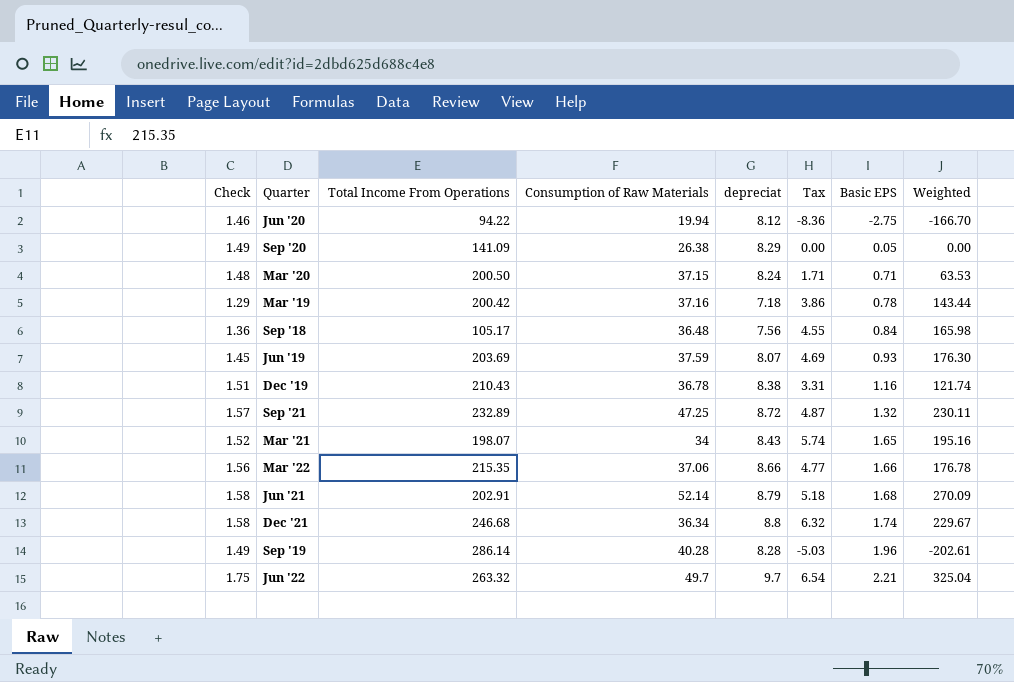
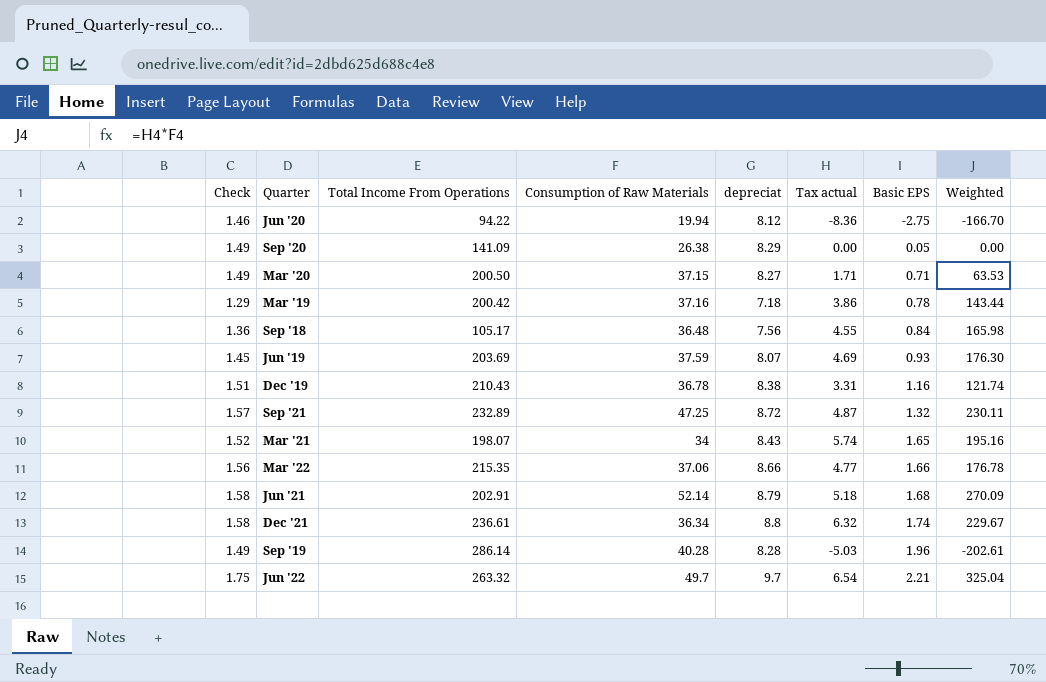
column name: Tax -> Tax actual
Mar '20 | Check: 1.48 -> 1.49
Mar '20 | depreciat: 8.24 -> 8.27
Dec '21 | Total Income From Operations: 246.68 -> 236.61

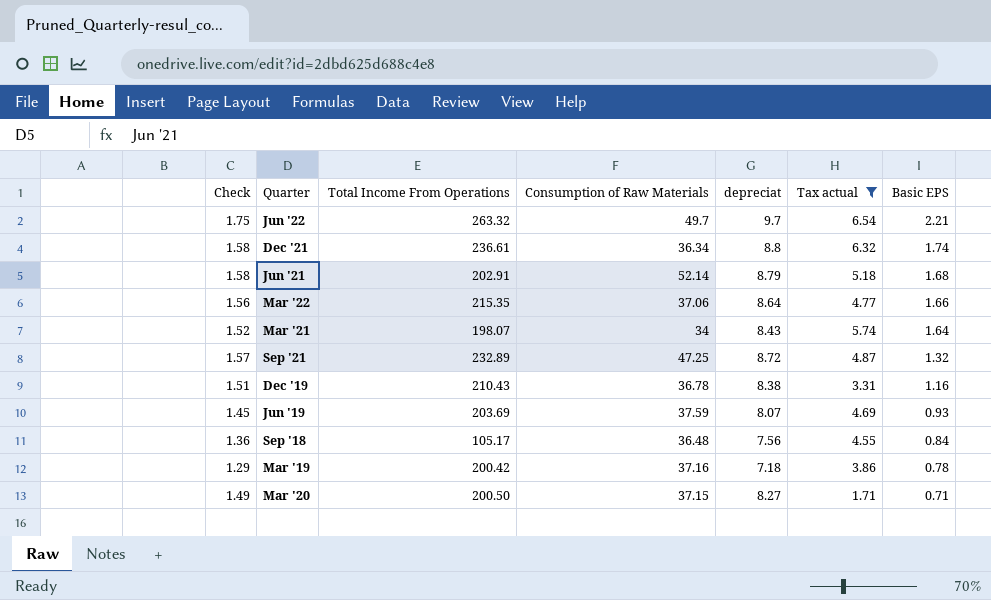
filter: none -> Tax actual >= 1.71
row order: Basic EPS ascending -> Basic EPS descending
column Weighted | formula: [Consumption of Raw Materials] * [Tax actual] -> none
Mar '22 | depreciat: 8.66 -> 8.64
Mar '21 | Basic EPS: 1.65 -> 1.64

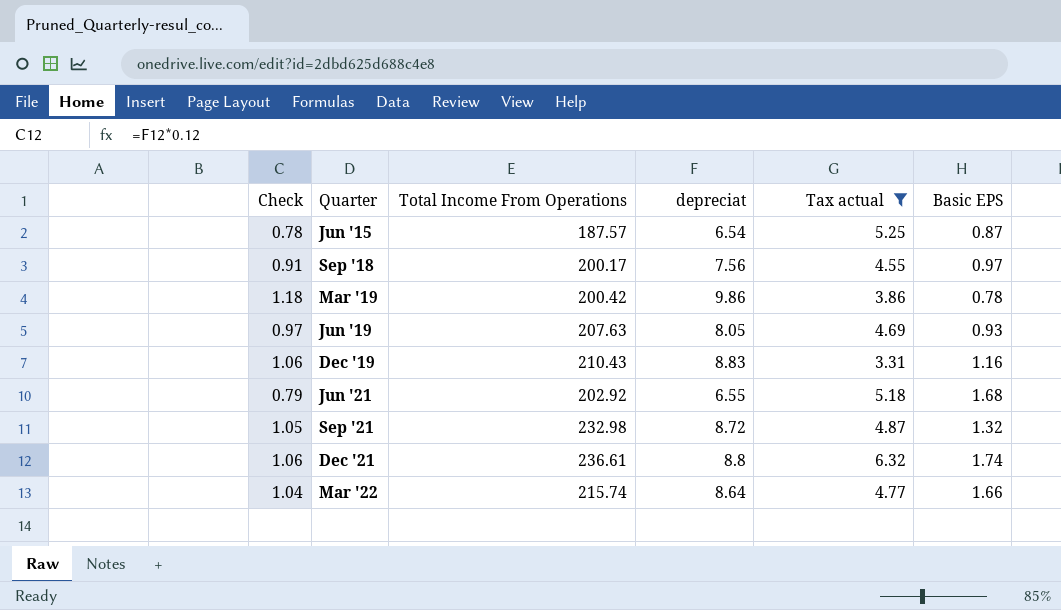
row order: Basic EPS descending -> Quarter ascending
column Consumption of Raw Materials | position: 4 -> none
column Check | formula: [depreciat] * 0.18 -> [depreciat] * 0.12
row Jun '22: 1.75 | 263.32 | 49.7 | 9.7 | 6.54 | 2.21 -> none
row Mar '21: 1.52 | 198.07 | 34 | 8.43 | 5.74 | 1.64 -> none
row Mar '20: 1.49 | 200.50 | 37.15 | 8.27 | 1.71 | 0.71 -> none
row Jun '15: none -> 0.78 | 187.57 | 6.54 | 5.25 | 0.87
Sep '18 | Total Income From Operations: 105.17 -> 200.17
Sep '18 | Basic EPS: 0.84 -> 0.97
Mar '19 | depreciat: 7.18 -> 9.86
Jun '19 | Total Income From Operations: 203.69 -> 207.63
Jun '19 | depreciat: 8.07 -> 8.05
Dec '19 | depreciat: 8.38 -> 8.83
Jun '21 | Total Income From Operations: 202.91 -> 202.92
Jun '21 | depreciat: 8.79 -> 6.55
Sep '21 | Total Income From Operations: 232.89 -> 232.98
Mar '22 | Total Income From Operations: 215.35 -> 215.74

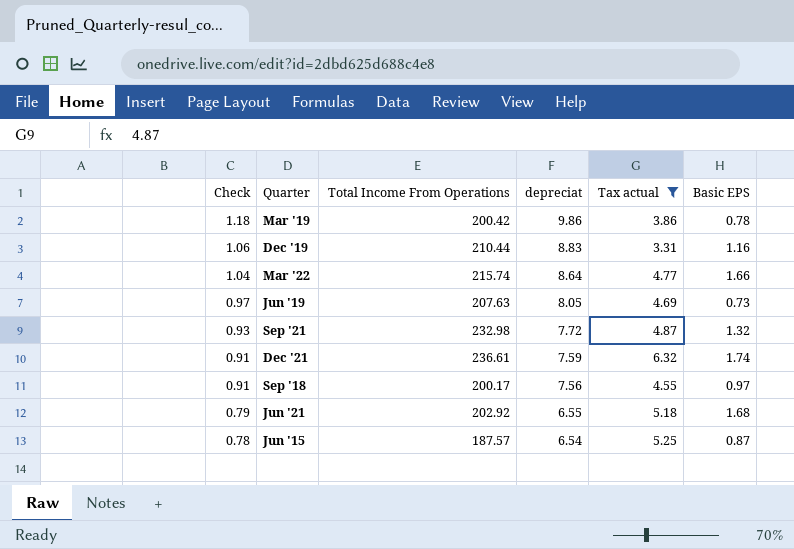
row order: Quarter ascending -> Check descending
Dec '19 | Total Income From Operations: 210.43 -> 210.44
Jun '19 | Basic EPS: 0.93 -> 0.73
Sep '21 | Check: 1.05 -> 0.93
Sep '21 | depreciat: 8.72 -> 7.72
Dec '21 | Check: 1.06 -> 0.91
Dec '21 | depreciat: 8.8 -> 7.59

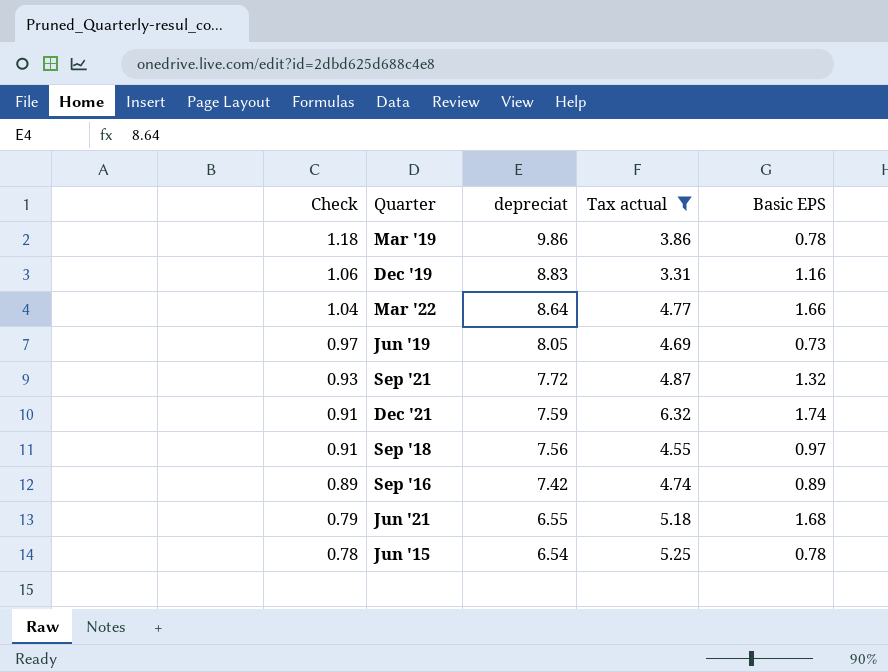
column Total Income From Operations | position: 3 -> none
row Sep '16: none -> 0.89 | 7.42 | 4.74 | 0.89
Jun '15 | Basic EPS: 0.87 -> 0.78

